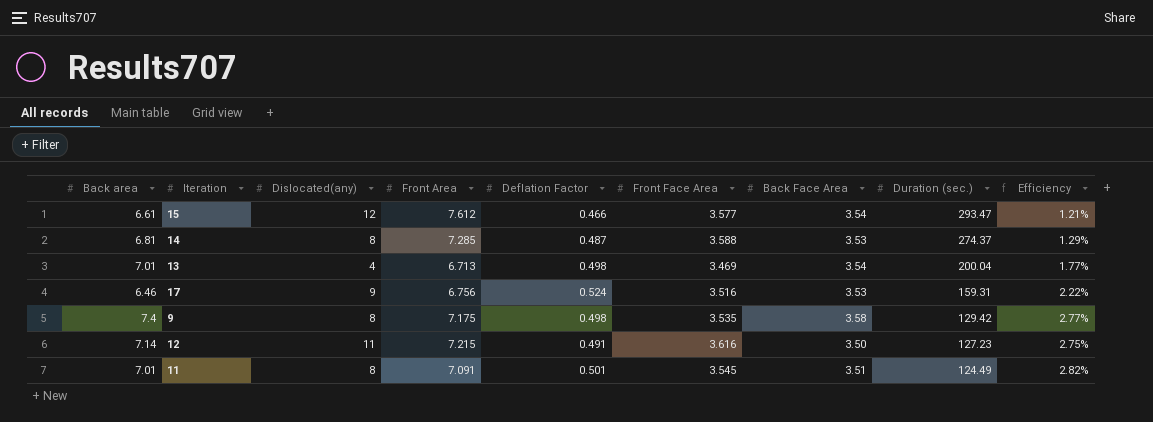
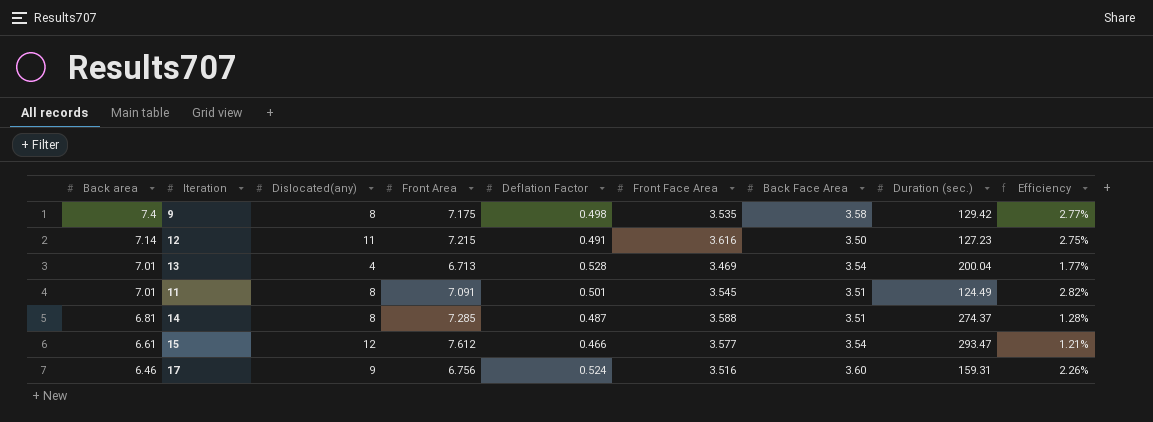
row order: Duration (sec.) descending -> Back area descending
13 | Deflation Factor: 0.498 -> 0.528
14 | Back Face Area: 3.53 -> 3.51
14 | Efficiency: 1.29% -> 1.28%
17 | Back Face Area: 3.53 -> 3.60
17 | Efficiency: 2.22% -> 2.26%

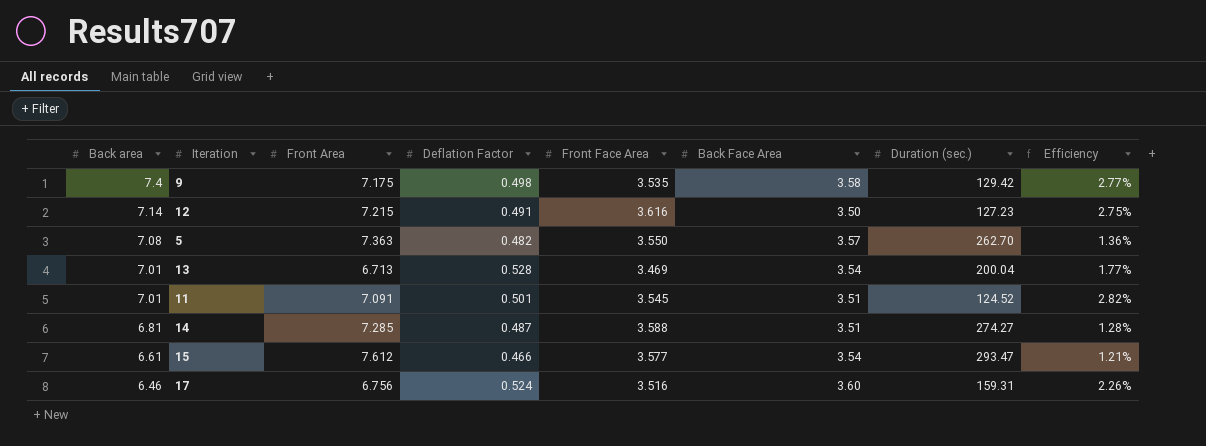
column Dislocated(any) | position: 3 -> none
row 5: none -> 7.08 | 7.363 | 0.482 | 3.550 | 3.57 | 262.70 | 1.36%
11 | Duration (sec.): 124.49 -> 124.52
14 | Duration (sec.): 274.37 -> 274.27

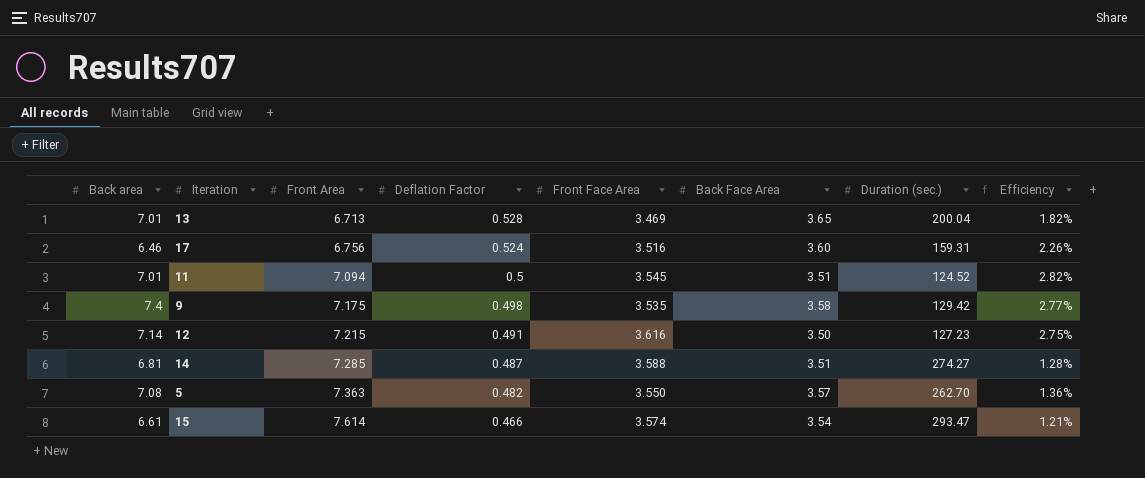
row order: Back area descending -> Front Area ascending
13 | Back Face Area: 3.54 -> 3.65
13 | Efficiency: 1.77% -> 1.82%
11 | Front Area: 7.091 -> 7.094
11 | Deflation Factor: 0.501 -> 0.5
15 | Front Area: 7.612 -> 7.614
15 | Front Face Area: 3.577 -> 3.574

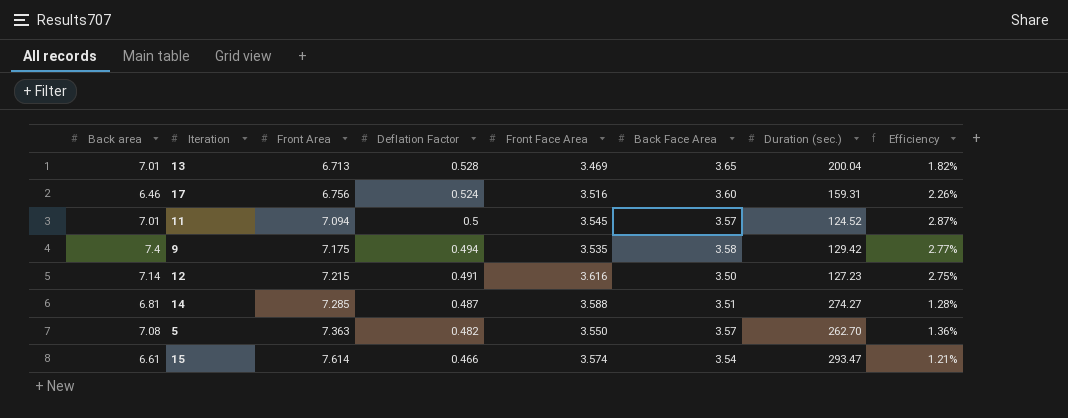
11 | Back Face Area: 3.51 -> 3.57
11 | Efficiency: 2.82% -> 2.87%
9 | Deflation Factor: 0.498 -> 0.494

